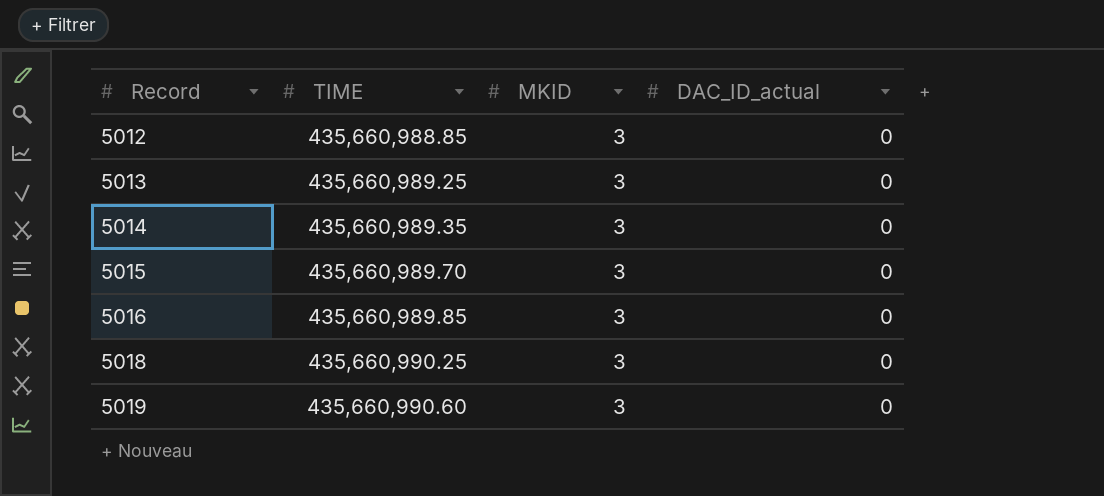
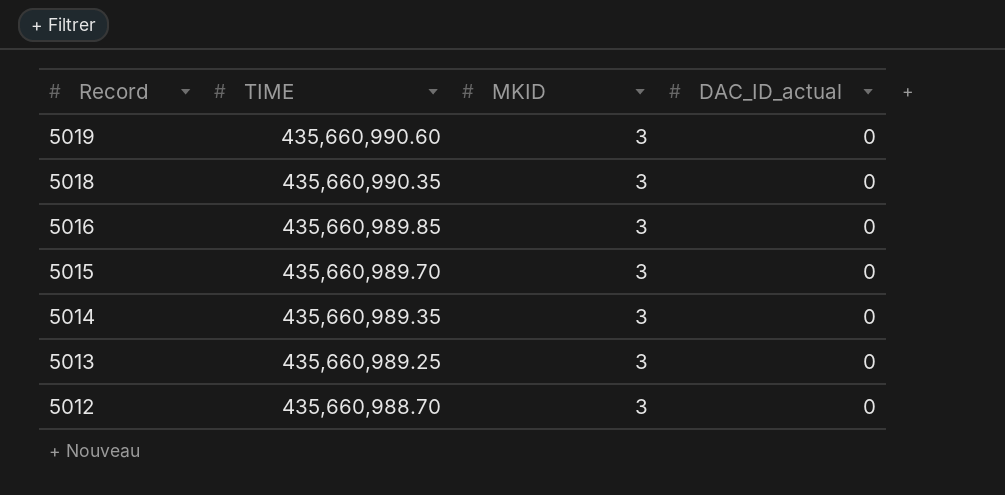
row order: Record ascending -> Record descending
5018 | TIME: 435,660,990.25 -> 435,660,990.35
5012 | TIME: 435,660,988.85 -> 435,660,988.70

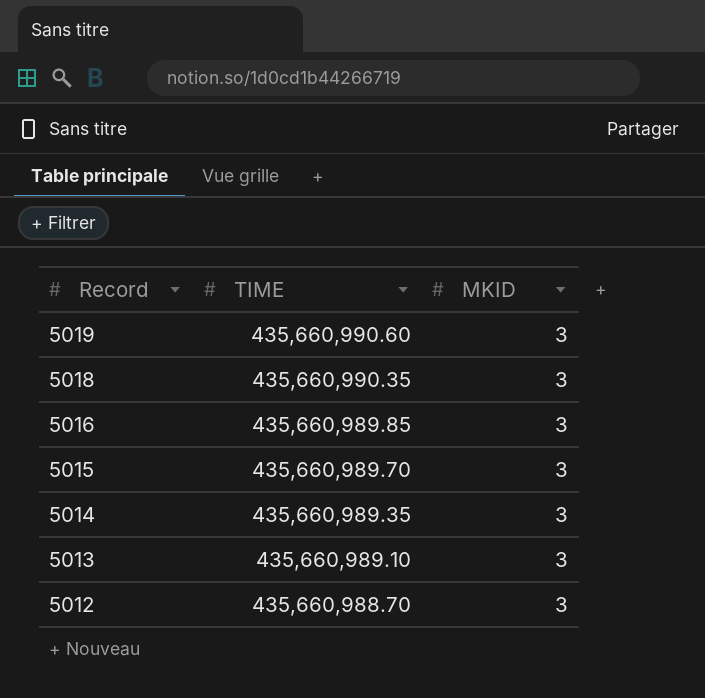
column DAC_ID_actual | position: 4 -> none
5013 | TIME: 435,660,989.25 -> 435,660,989.10

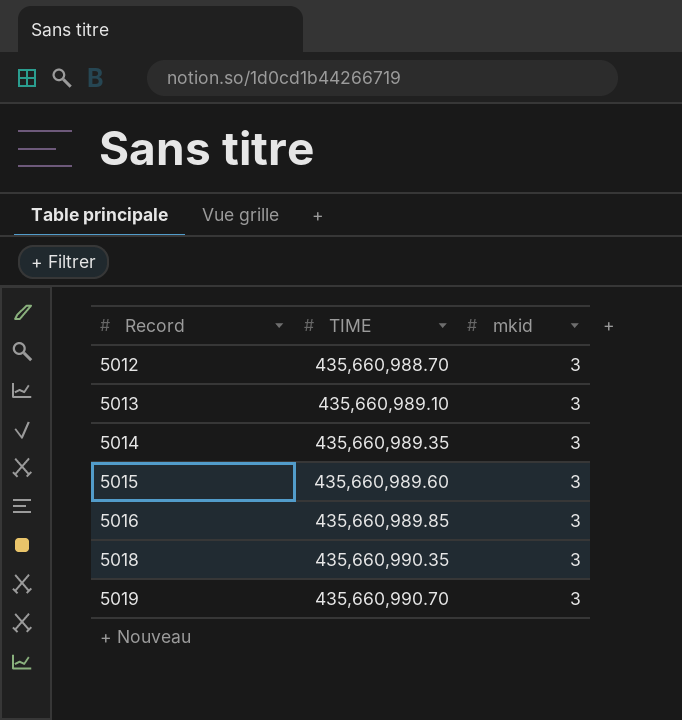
row order: Record descending -> Record ascending
column name: MKID -> mkid
5015 | TIME: 435,660,989.70 -> 435,660,989.60
5019 | TIME: 435,660,990.60 -> 435,660,990.70

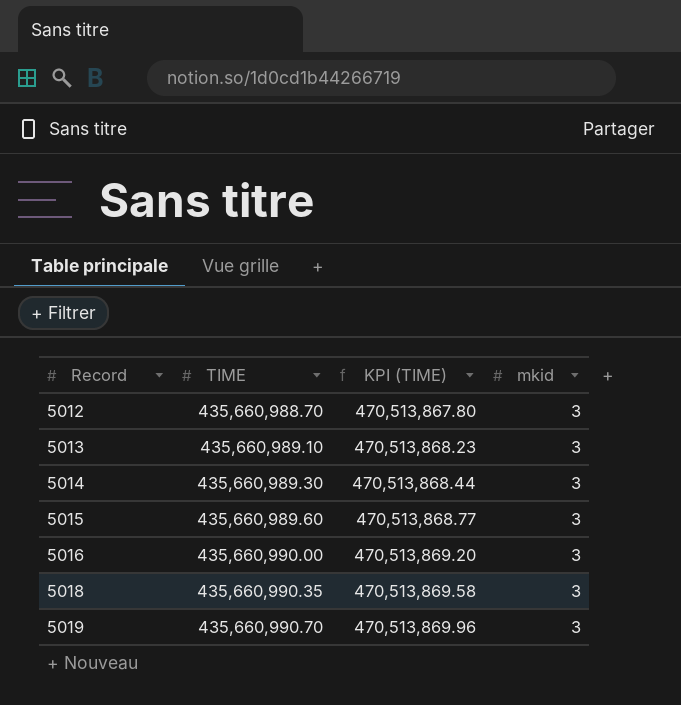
column KPI (TIME) | formula: none -> [TIME] * 1.08
5014 | TIME: 435,660,989.35 -> 435,660,989.30
5016 | TIME: 435,660,989.85 -> 435,660,990.00

